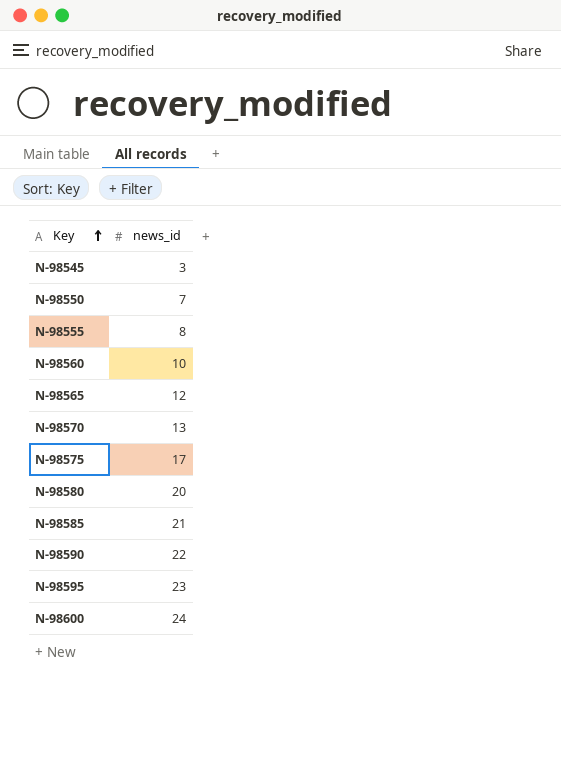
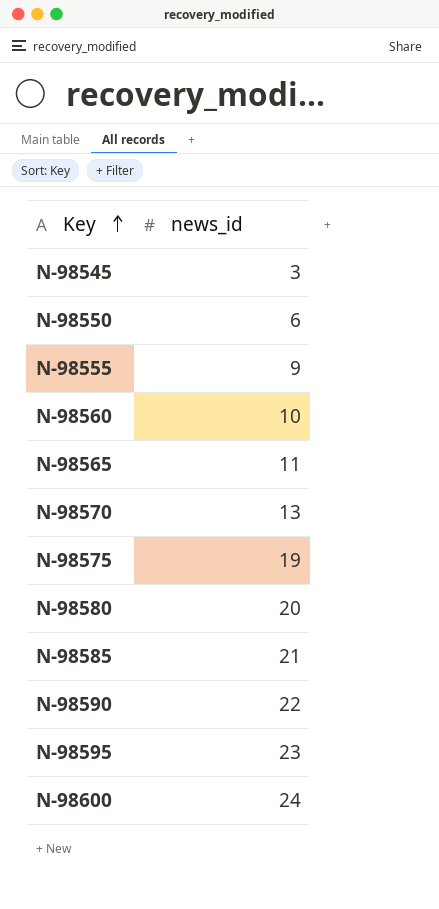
N-98550 | news_id: 7 -> 6
N-98555 | news_id: 8 -> 9
N-98565 | news_id: 12 -> 11
N-98575 | news_id: 17 -> 19

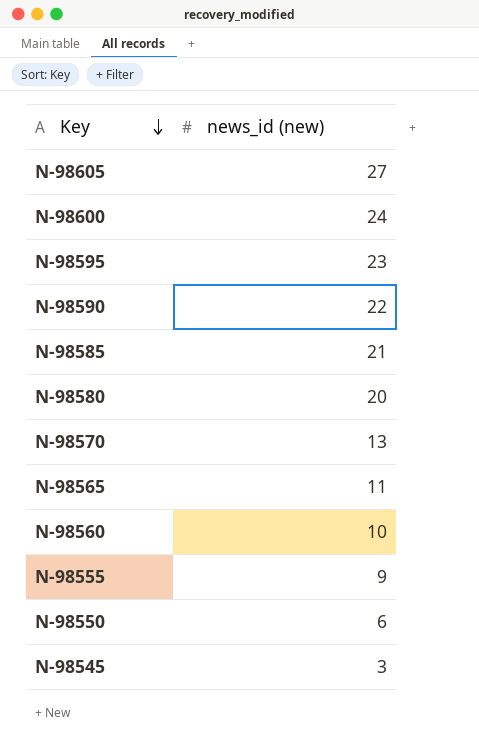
row order: Key ascending -> Key descending
column name: news_id -> news_id (new)
row N-98575: 19 -> none
row N-98605: none -> 27

